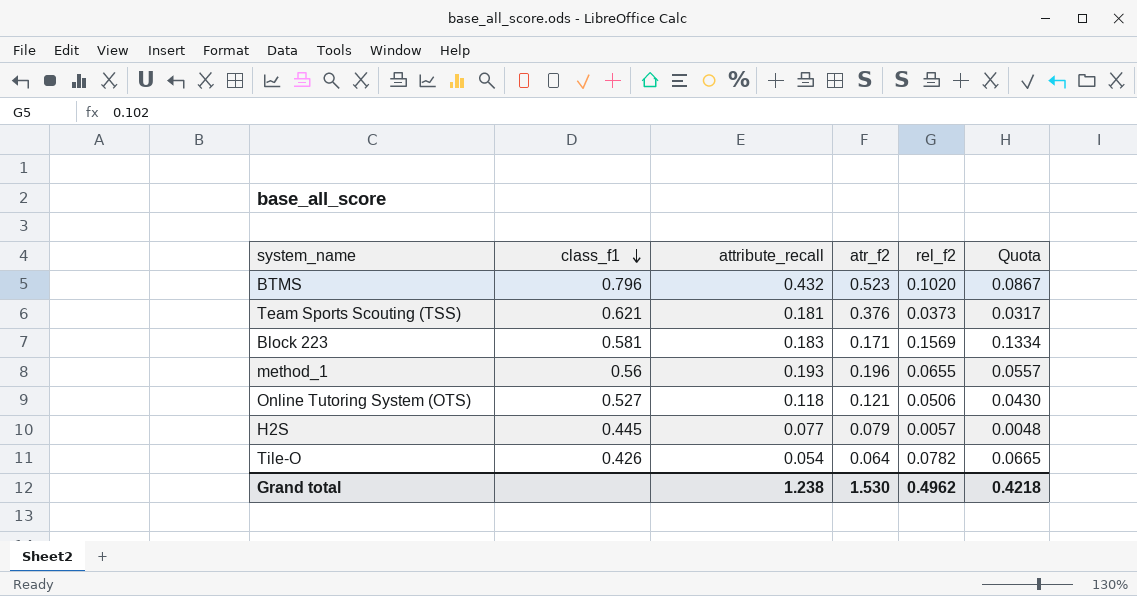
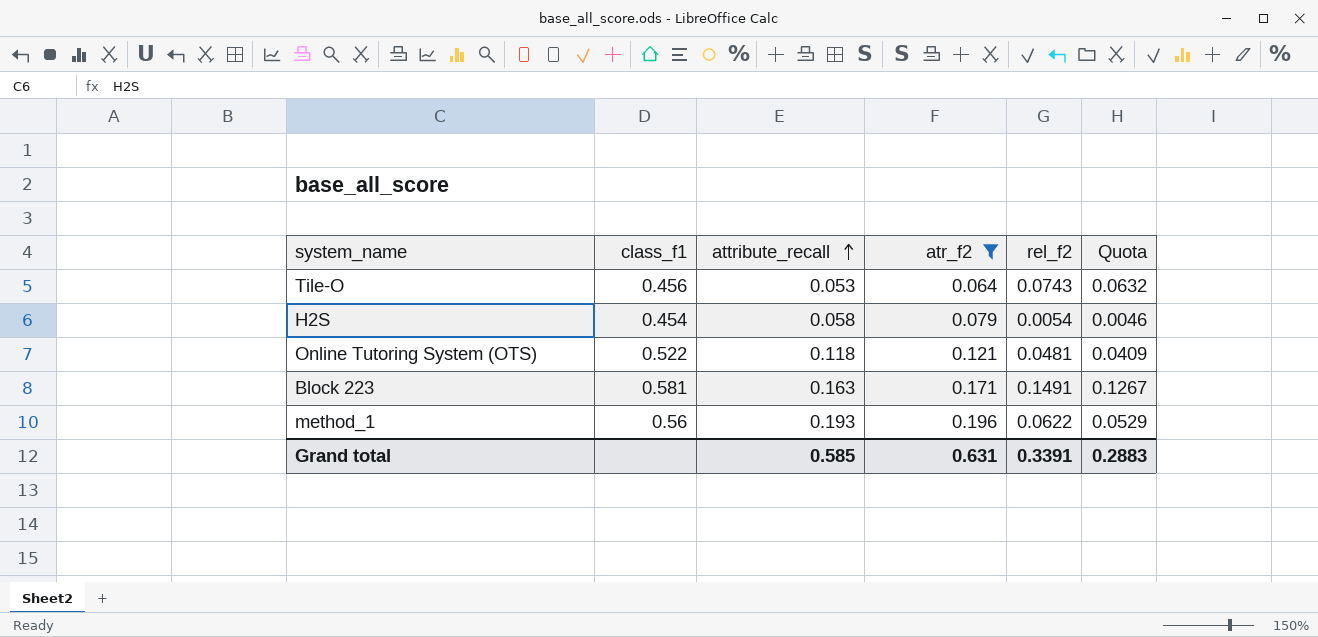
filter: none -> atr_f2 <= 0.196
row order: class_f1 descending -> attribute_recall ascending
Tile-O | class_f1: 0.426 -> 0.456
Tile-O | attribute_recall: 0.054 -> 0.053
Tile-O | rel_f2: 0.0782 -> 0.0743
Tile-O | Quota: 0.0665 -> 0.0632
H2S | class_f1: 0.445 -> 0.454
H2S | attribute_recall: 0.077 -> 0.058
H2S | rel_f2: 0.0057 -> 0.0054
H2S | Quota: 0.0048 -> 0.0046
Online Tutoring System (OTS) | class_f1: 0.527 -> 0.522
Online Tutoring System (OTS) | rel_f2: 0.0506 -> 0.0481
Online Tutoring System (OTS) | Quota: 0.0430 -> 0.0409
Block 223 | attribute_recall: 0.183 -> 0.163
Block 223 | rel_f2: 0.1569 -> 0.1491
Block 223 | Quota: 0.1334 -> 0.1267
method_1 | rel_f2: 0.0655 -> 0.0622
method_1 | Quota: 0.0557 -> 0.0529
Grand total | attribute_recall: 1.238 -> 0.585
Grand total | atr_f2: 1.530 -> 0.631
Grand total | rel_f2: 0.4962 -> 0.3391
Grand total | Quota: 0.4218 -> 0.2883

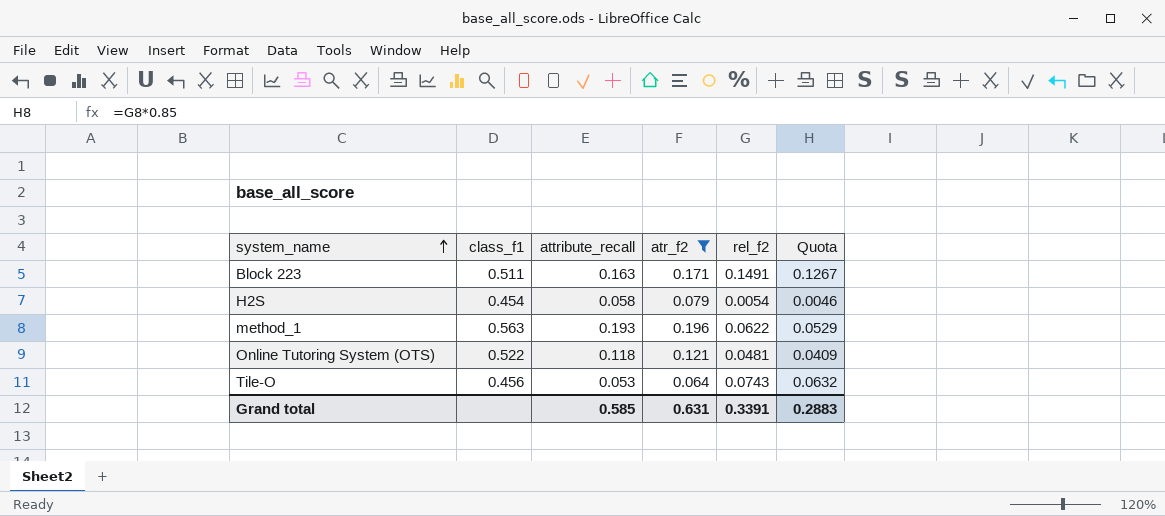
row order: attribute_recall ascending -> system_name ascending
Block 223 | class_f1: 0.581 -> 0.511
method_1 | class_f1: 0.56 -> 0.563

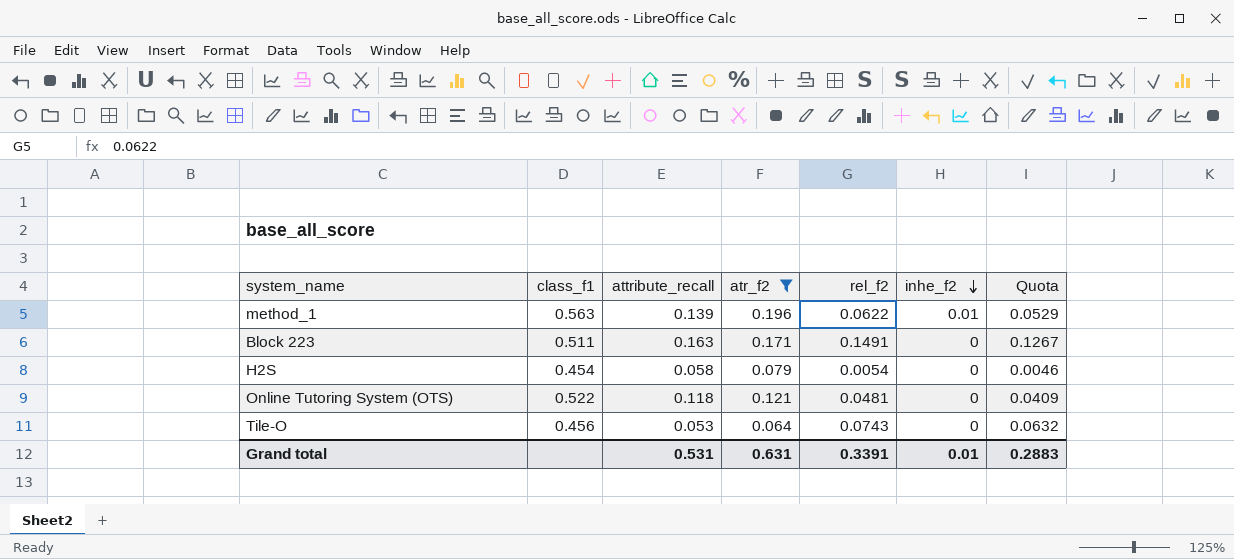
row order: system_name ascending -> inhe_f2 descending
column inhe_f2 | position: none -> 6
method_1 | attribute_recall: 0.193 -> 0.139
Grand total | attribute_recall: 0.585 -> 0.531

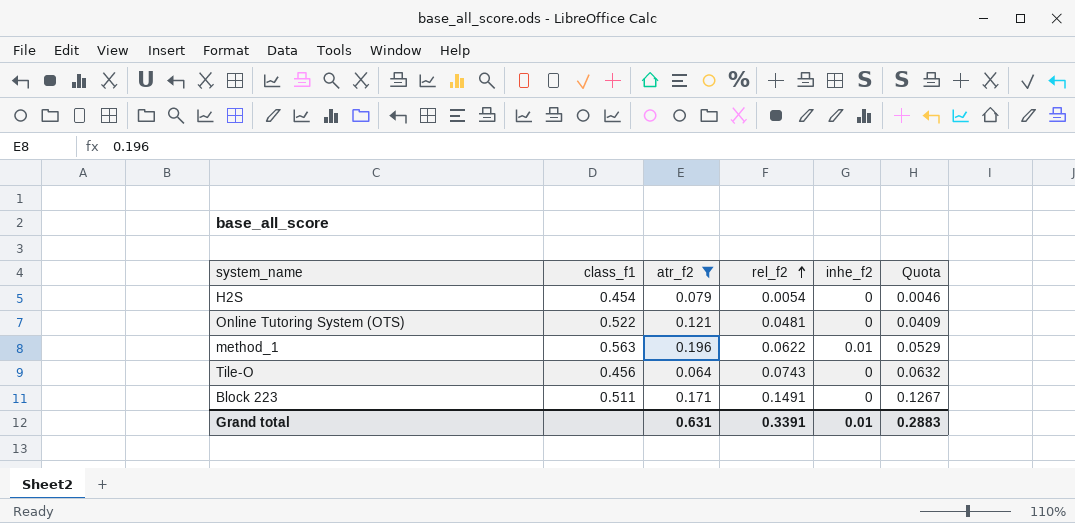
row order: inhe_f2 descending -> rel_f2 ascending
column attribute_recall | position: 3 -> none

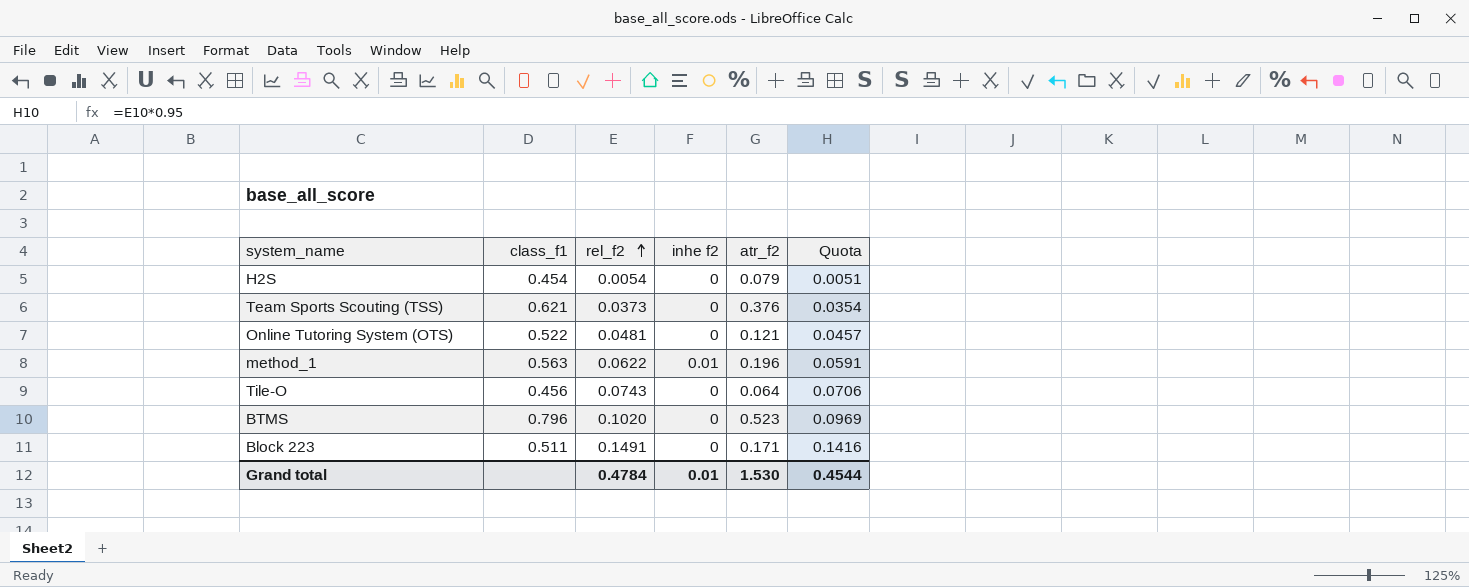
filter: atr_f2 <= 0.196 -> none
column name: inhe_f2 -> inhe f2
column atr_f2 | position: 3 -> 5
column Quota | formula: [rel_f2] * 0.85 -> [rel_f2] * 0.95
Grand total | rel_f2: 0.3391 -> 0.4784
Grand total | atr_f2: 0.631 -> 1.530
Grand total | Quota: 0.2883 -> 0.4544

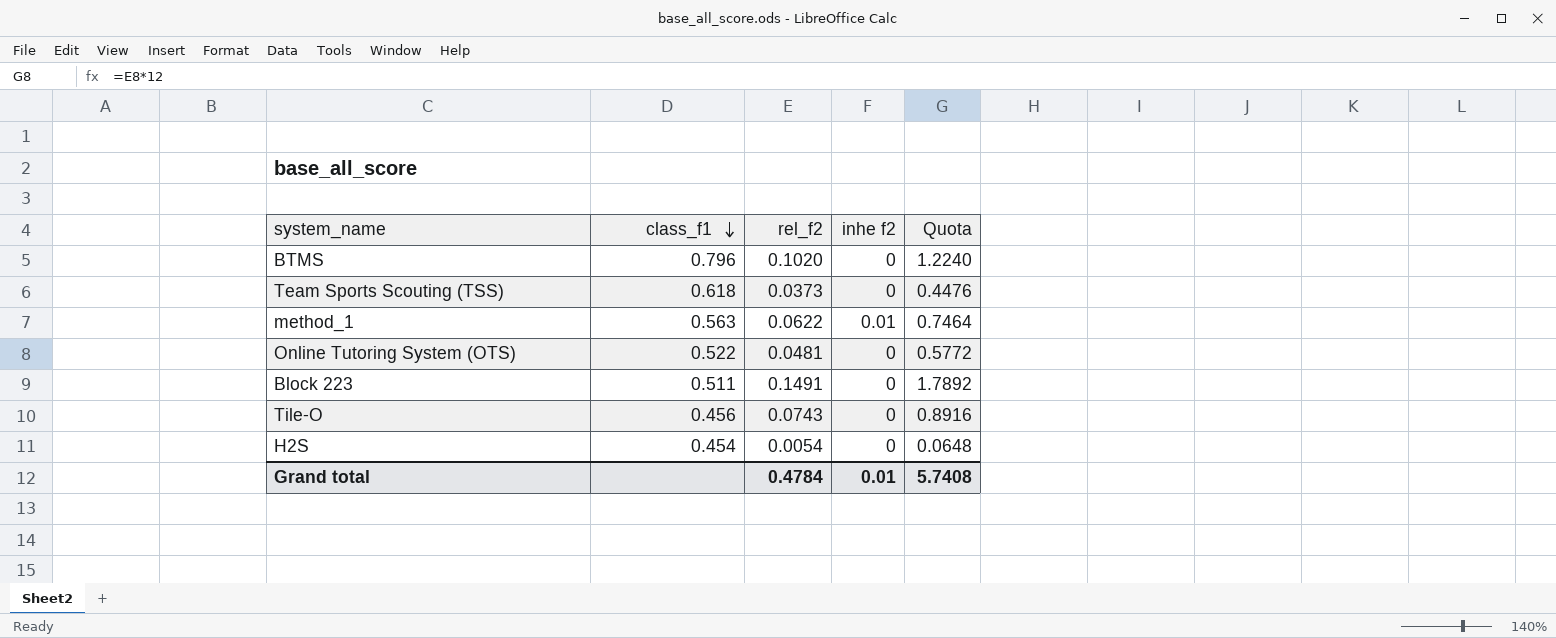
row order: rel_f2 ascending -> class_f1 descending
column atr_f2 | position: 5 -> none
column Quota | formula: [rel_f2] * 0.95 -> [rel_f2] * 12
Team Sports Scouting (TSS) | class_f1: 0.621 -> 0.618
Grand total | Quota: 0.4544 -> 5.7408

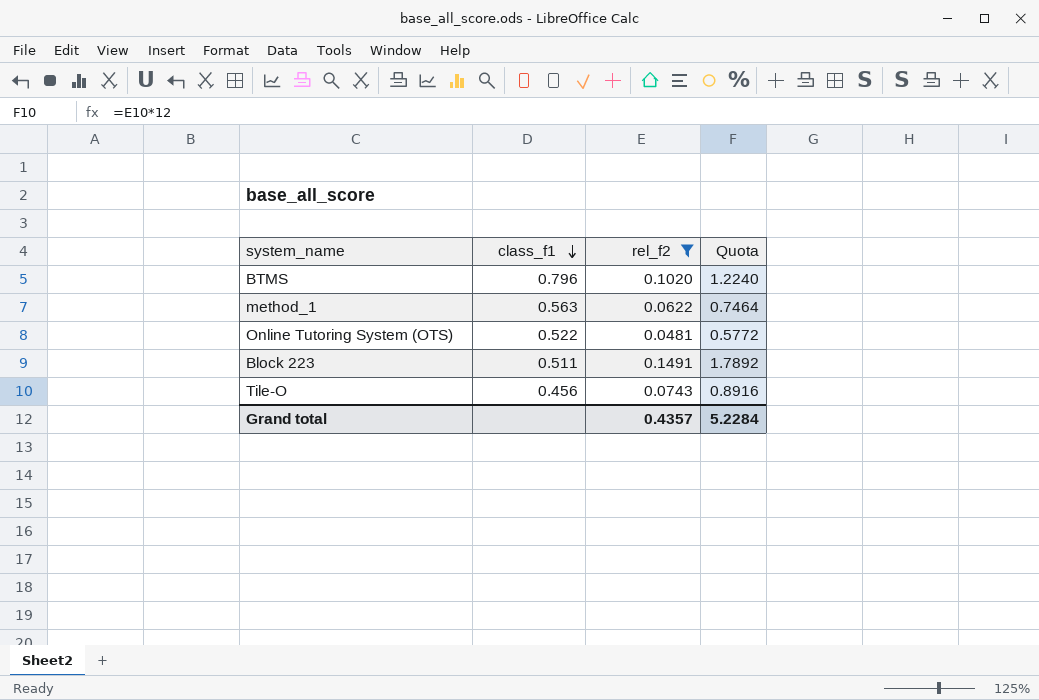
filter: none -> rel_f2 >= 0.0481
column inhe f2 | position: 4 -> none
Grand total | rel_f2: 0.4784 -> 0.4357
Grand total | Quota: 5.7408 -> 5.2284

